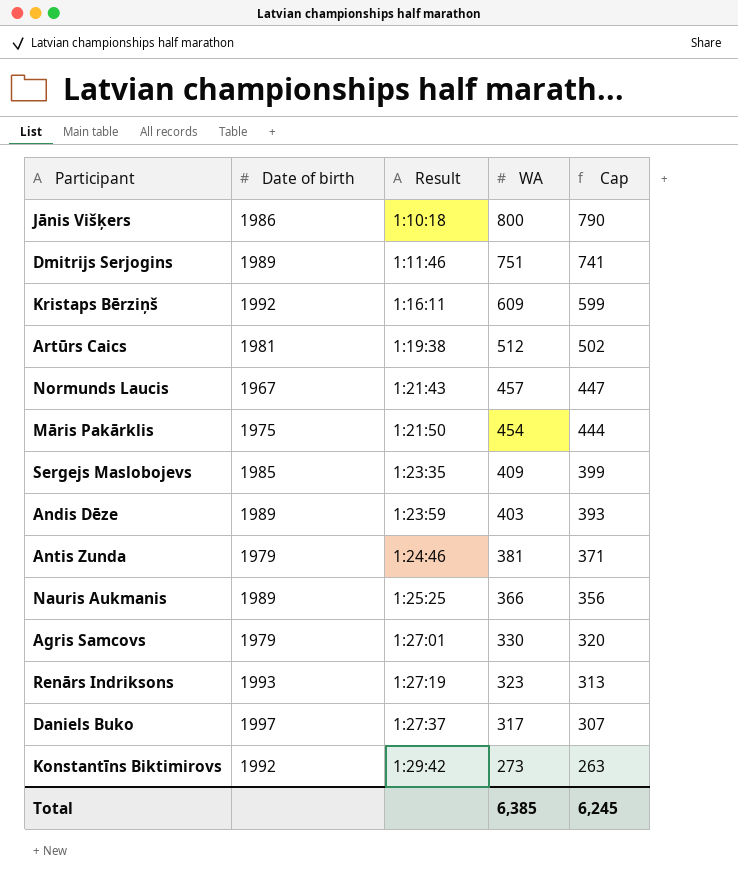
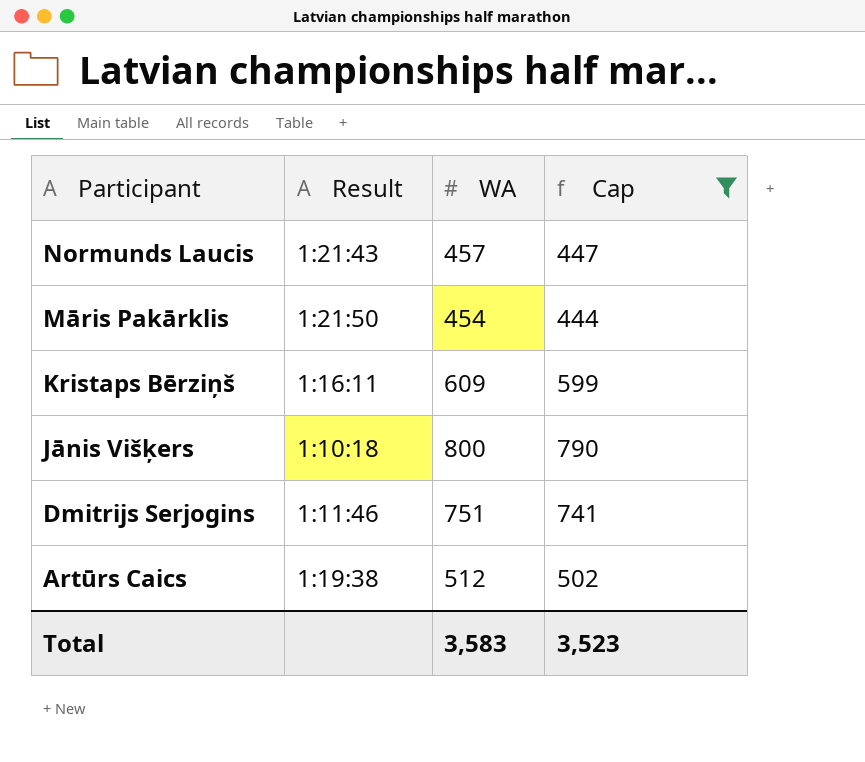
filter: none -> Cap >= 444
row order: Result ascending -> Participant descending
column Date of birth | position: 2 -> none
Total | WA: 6,385 -> 3,583
Total | Cap: 6,245 -> 3,523

